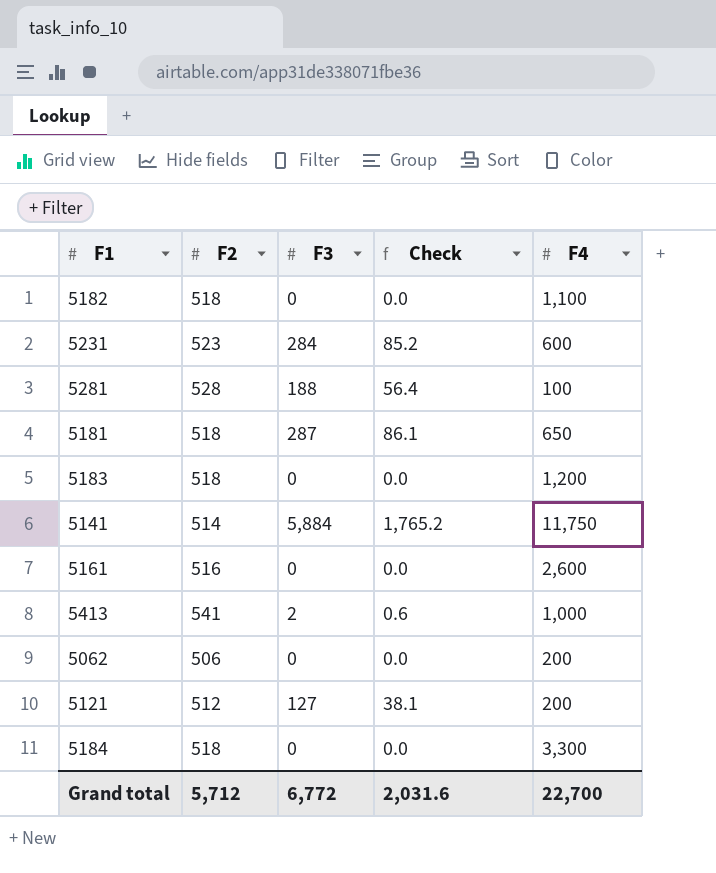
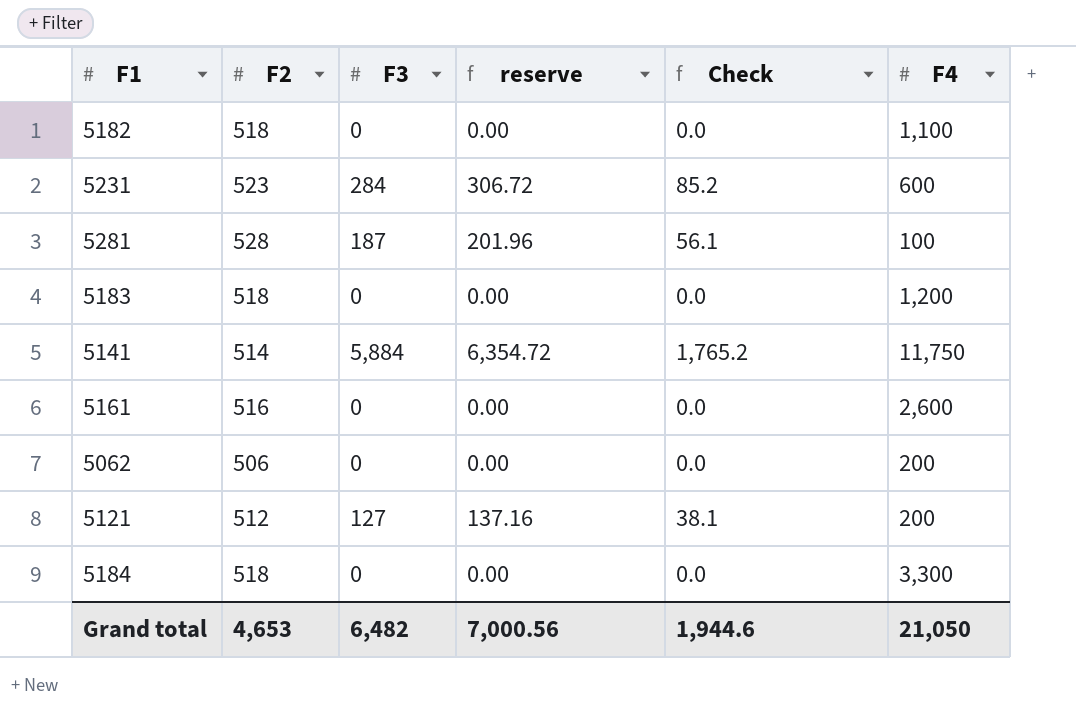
column reserve | formula: none -> [F3] * 1.08
row 5181: 518 | 287 | 86.1 | 650 -> none
row 5413: 541 | 2 | 0.6 | 1,000 -> none
5281 | F3: 188 -> 187
5281 | Check: 56.4 -> 56.1
Grand total | F2: 5,712 -> 4,653
Grand total | F3: 6,772 -> 6,482
Grand total | Check: 2,031.6 -> 1,944.6
Grand total | F4: 22,700 -> 21,050

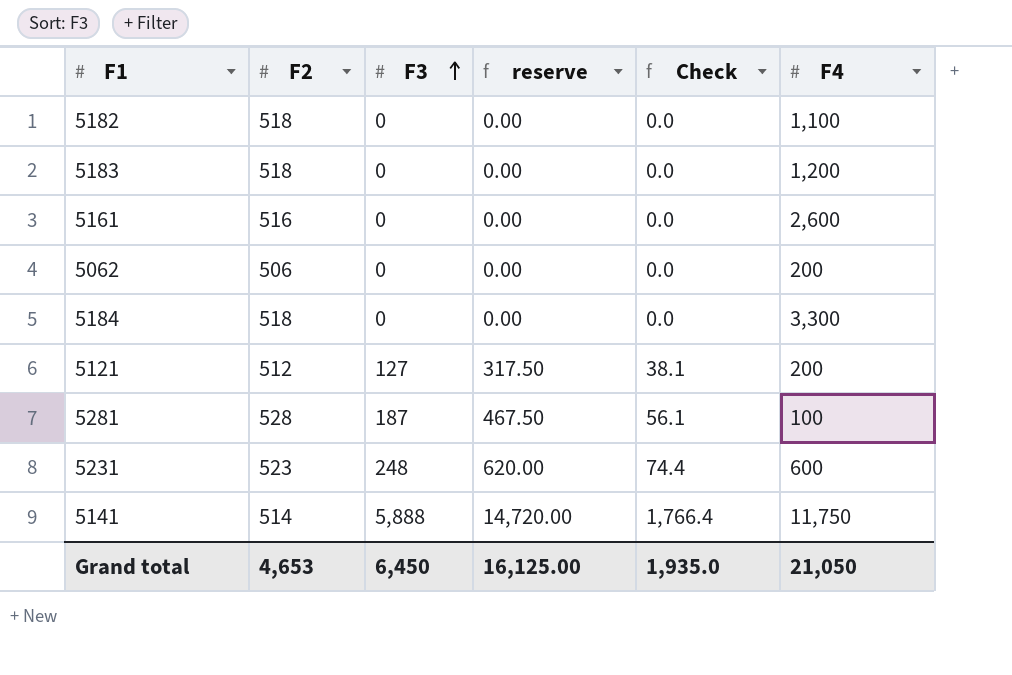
row order: none -> F3 ascending
column reserve | formula: [F3] * 1.08 -> [F3] * 2.5
5231 | F3: 284 -> 248
5231 | Check: 85.2 -> 74.4
5141 | F3: 5,884 -> 5,888
5141 | Check: 1,765.2 -> 1,766.4
Grand total | F3: 6,482 -> 6,450
Grand total | reserve: 7,000.56 -> 16,125.00
Grand total | Check: 1,944.6 -> 1,935.0

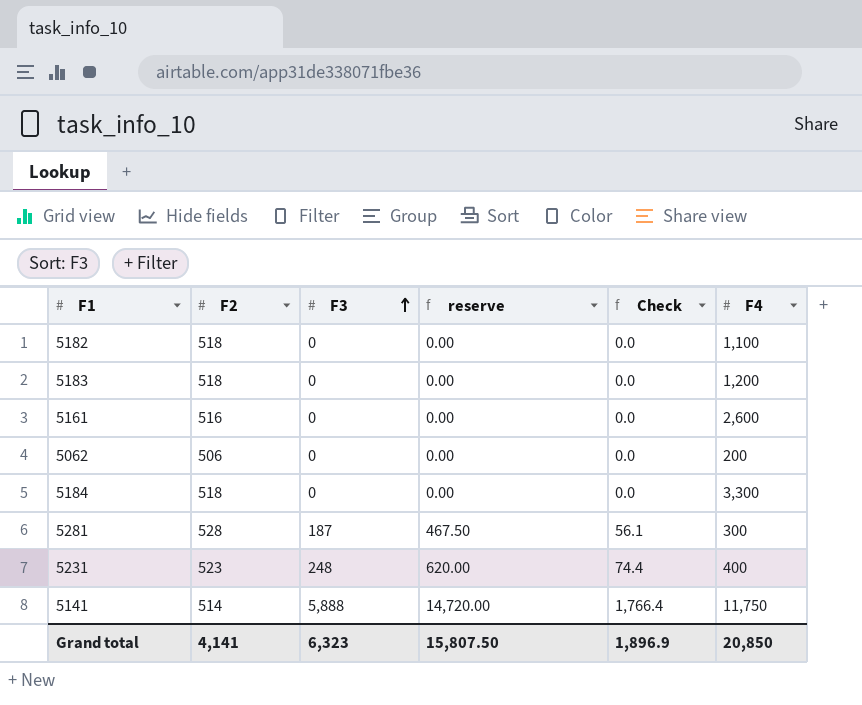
row 5121: 512 | 127 | 317.50 | 38.1 | 200 -> none
5281 | F4: 100 -> 300
5231 | F4: 600 -> 400
Grand total | F2: 4,653 -> 4,141
Grand total | F3: 6,450 -> 6,323
Grand total | reserve: 16,125.00 -> 15,807.50
Grand total | Check: 1,935.0 -> 1,896.9
Grand total | F4: 21,050 -> 20,850

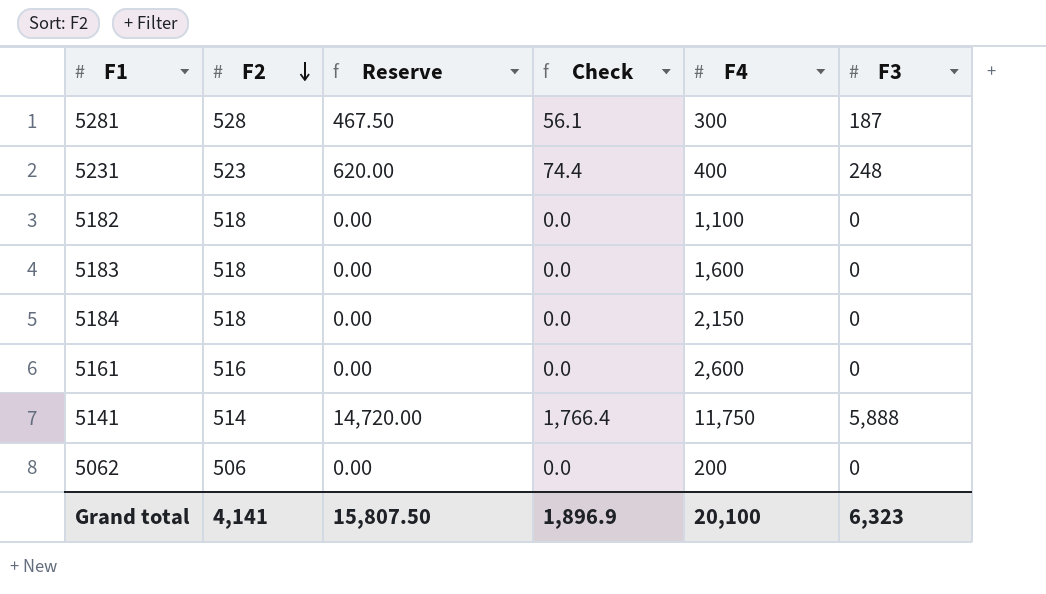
row order: F3 ascending -> F2 descending
column name: reserve -> Reserve
column F3 | position: 3 -> 6
5183 | F4: 1,200 -> 1,600
5184 | F4: 3,300 -> 2,150
Grand total | F4: 20,850 -> 20,100

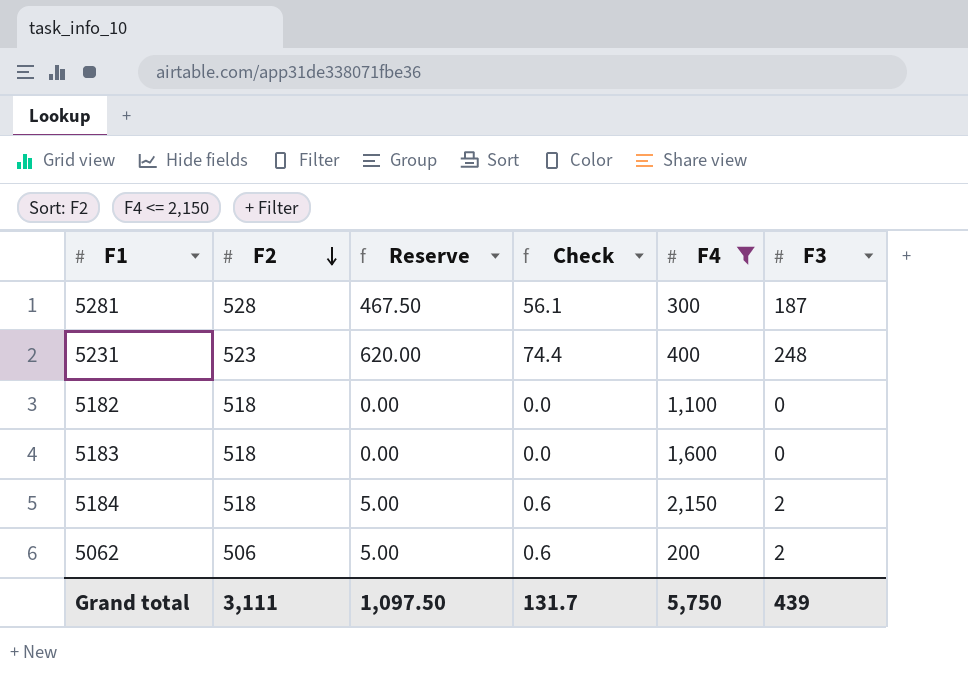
filter: none -> F4 <= 2,150
5184 | Reserve: 0.00 -> 5.00
5184 | Check: 0.0 -> 0.6
5184 | F3: 0 -> 2
5062 | Reserve: 0.00 -> 5.00
5062 | Check: 0.0 -> 0.6
5062 | F3: 0 -> 2
Grand total | F2: 4,141 -> 3,111
Grand total | Reserve: 15,807.50 -> 1,097.50
Grand total | Check: 1,896.9 -> 131.7
Grand total | F4: 20,100 -> 5,750
Grand total | F3: 6,323 -> 439

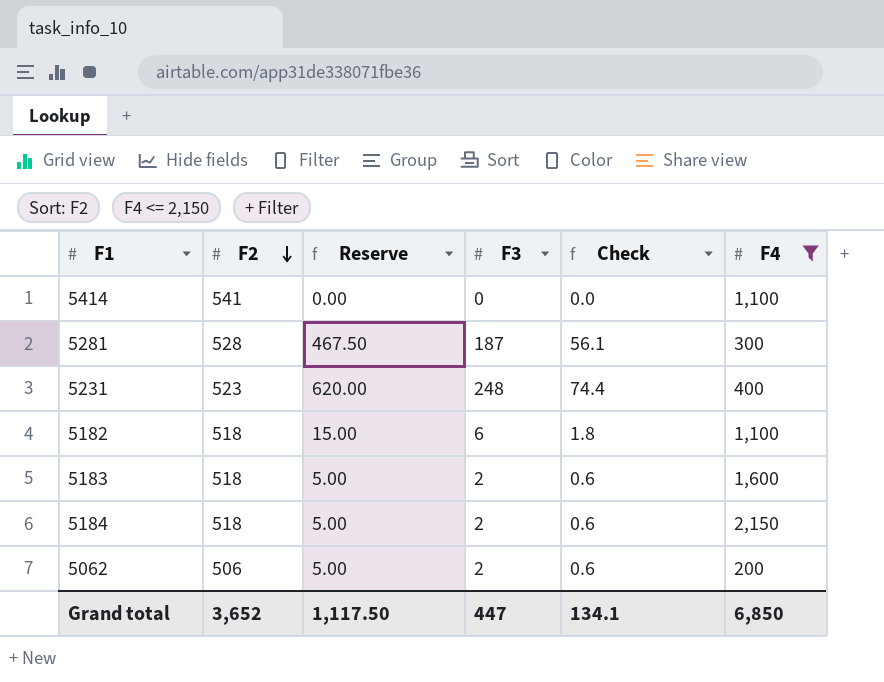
column F3 | position: 6 -> 4
row 5414: none -> 541 | 0.00 | 0 | 0.0 | 1,100
5182 | Reserve: 0.00 -> 15.00
5182 | F3: 0 -> 6
5182 | Check: 0.0 -> 1.8
5183 | Reserve: 0.00 -> 5.00
5183 | F3: 0 -> 2
5183 | Check: 0.0 -> 0.6
Grand total | F2: 3,111 -> 3,652
Grand total | Reserve: 1,097.50 -> 1,117.50
Grand total | F3: 439 -> 447
Grand total | Check: 131.7 -> 134.1
Grand total | F4: 5,750 -> 6,850

